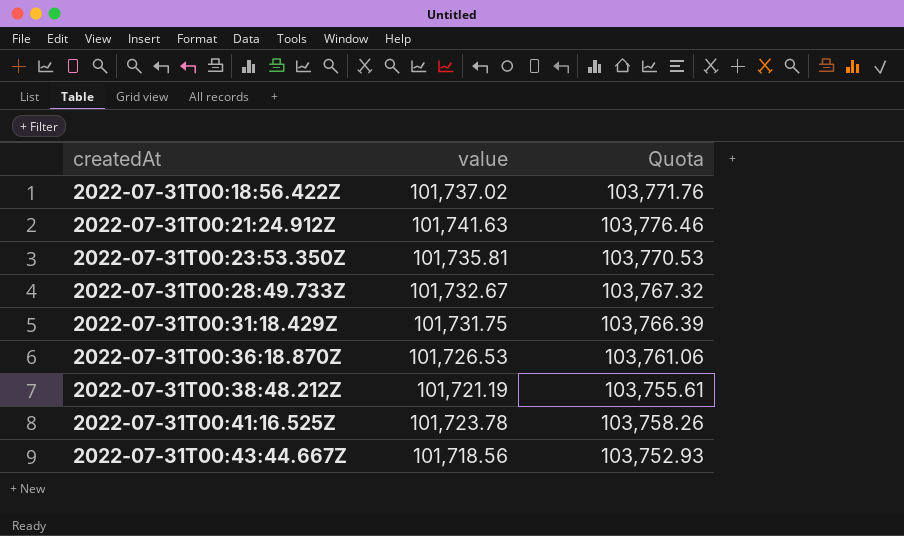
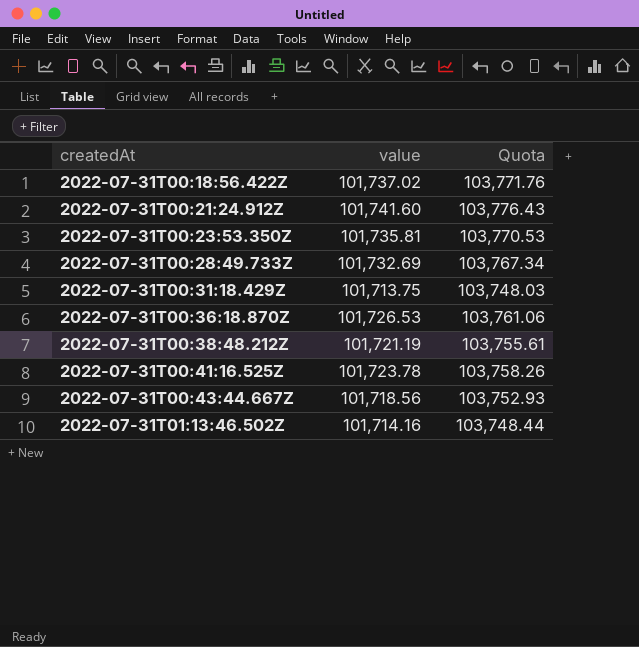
2022-07-31T00:21:24.912Z | value: 101,741.63 -> 101,741.60
2022-07-31T00:21:24.912Z | Quota: 103,776.46 -> 103,776.43
2022-07-31T00:28:49.733Z | value: 101,732.67 -> 101,732.69
2022-07-31T00:28:49.733Z | Quota: 103,767.32 -> 103,767.34
2022-07-31T00:31:18.429Z | value: 101,731.75 -> 101,713.75
2022-07-31T00:31:18.429Z | Quota: 103,766.39 -> 103,748.03
row 2022-07-31T01:13:46.502Z: none -> 101,714.16 | 103,748.44

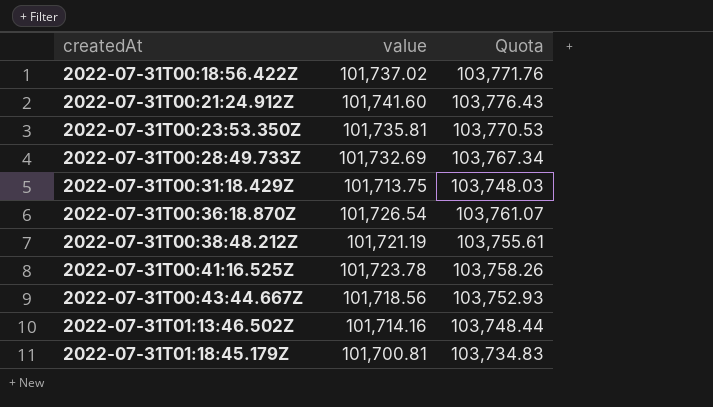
2022-07-31T00:36:18.870Z | value: 101,726.53 -> 101,726.54
2022-07-31T00:36:18.870Z | Quota: 103,761.06 -> 103,761.07
row 2022-07-31T01:18:45.179Z: none -> 101,700.81 | 103,734.83

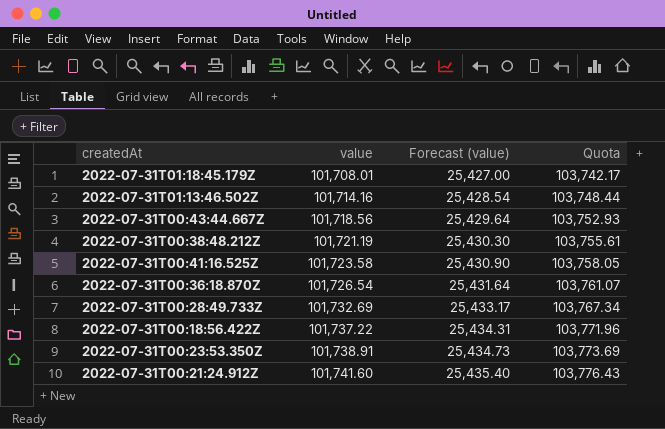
row order: createdAt ascending -> value ascending
column Forecast (value) | formula: none -> [value] * 0.25
row 2022-07-31T00:31:18.429Z: 101,713.75 | 103,748.03 -> none
2022-07-31T01:18:45.179Z | value: 101,700.81 -> 101,708.01
2022-07-31T01:18:45.179Z | Quota: 103,734.83 -> 103,742.17
2022-07-31T00:41:16.525Z | value: 101,723.78 -> 101,723.58
2022-07-31T00:41:16.525Z | Quota: 103,758.26 -> 103,758.05
2022-07-31T00:18:56.422Z | value: 101,737.02 -> 101,737.22
2022-07-31T00:18:56.422Z | Quota: 103,771.76 -> 103,771.96
2022-07-31T00:23:53.350Z | value: 101,735.81 -> 101,738.91
2022-07-31T00:23:53.350Z | Quota: 103,770.53 -> 103,773.69

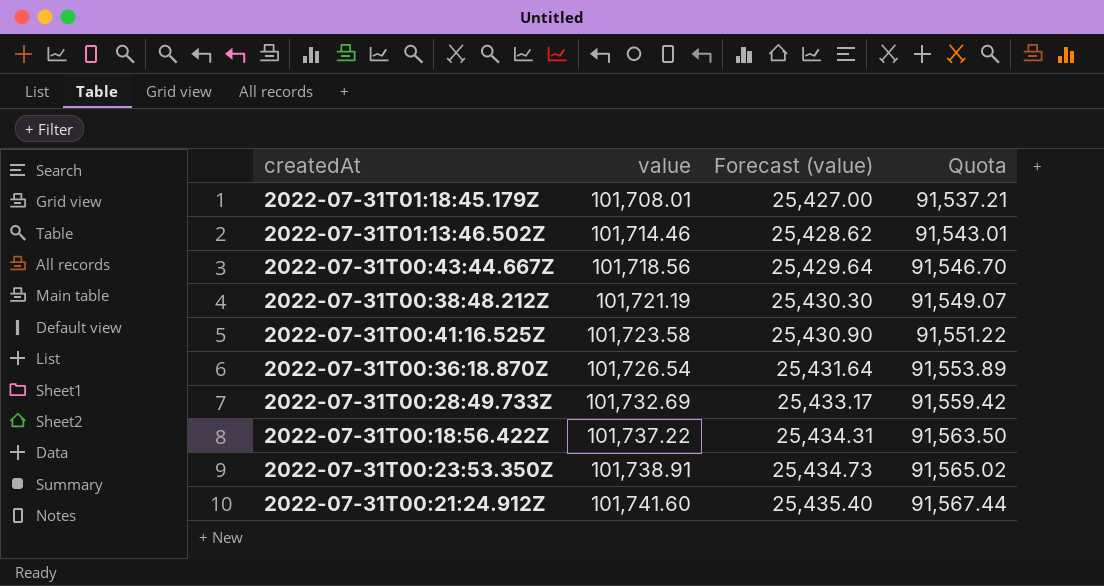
column Quota | formula: [value] * 1.02 -> [value] * 0.9
2022-07-31T01:13:46.502Z | value: 101,714.16 -> 101,714.46
2022-07-31T01:13:46.502Z | Forecast (value): 25,428.54 -> 25,428.62

